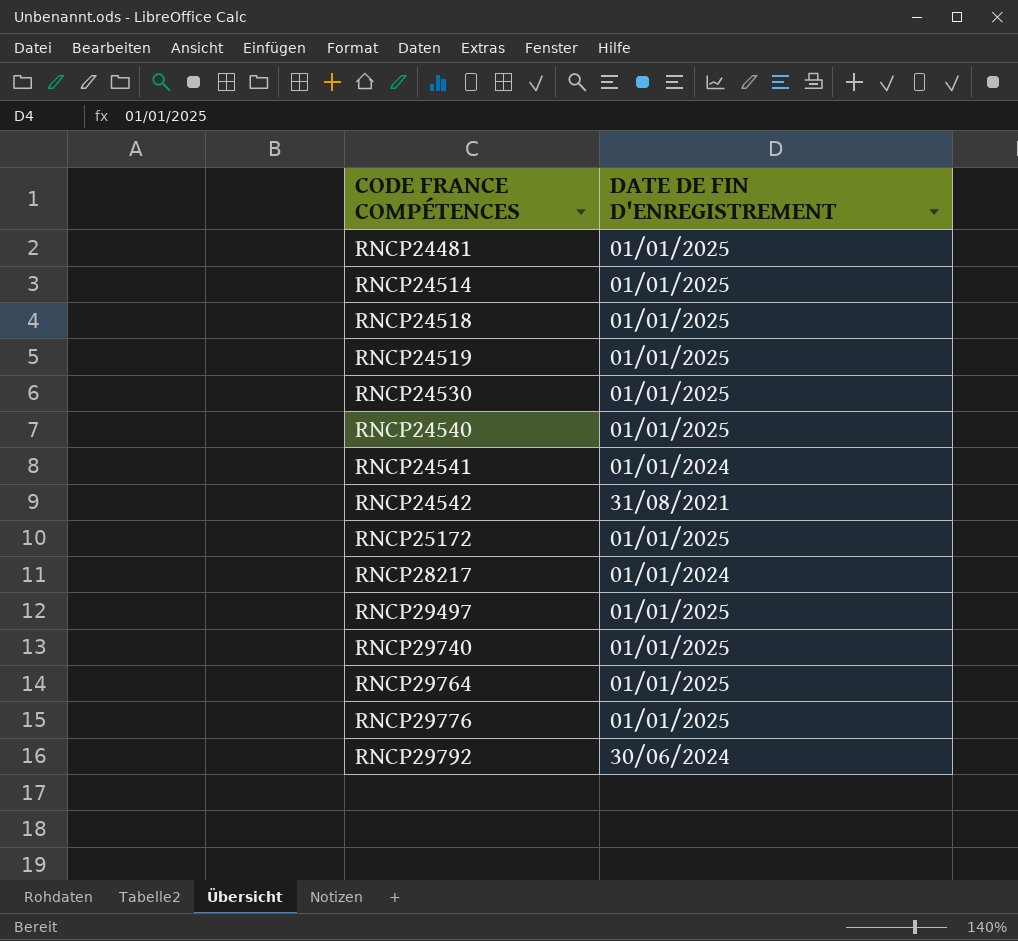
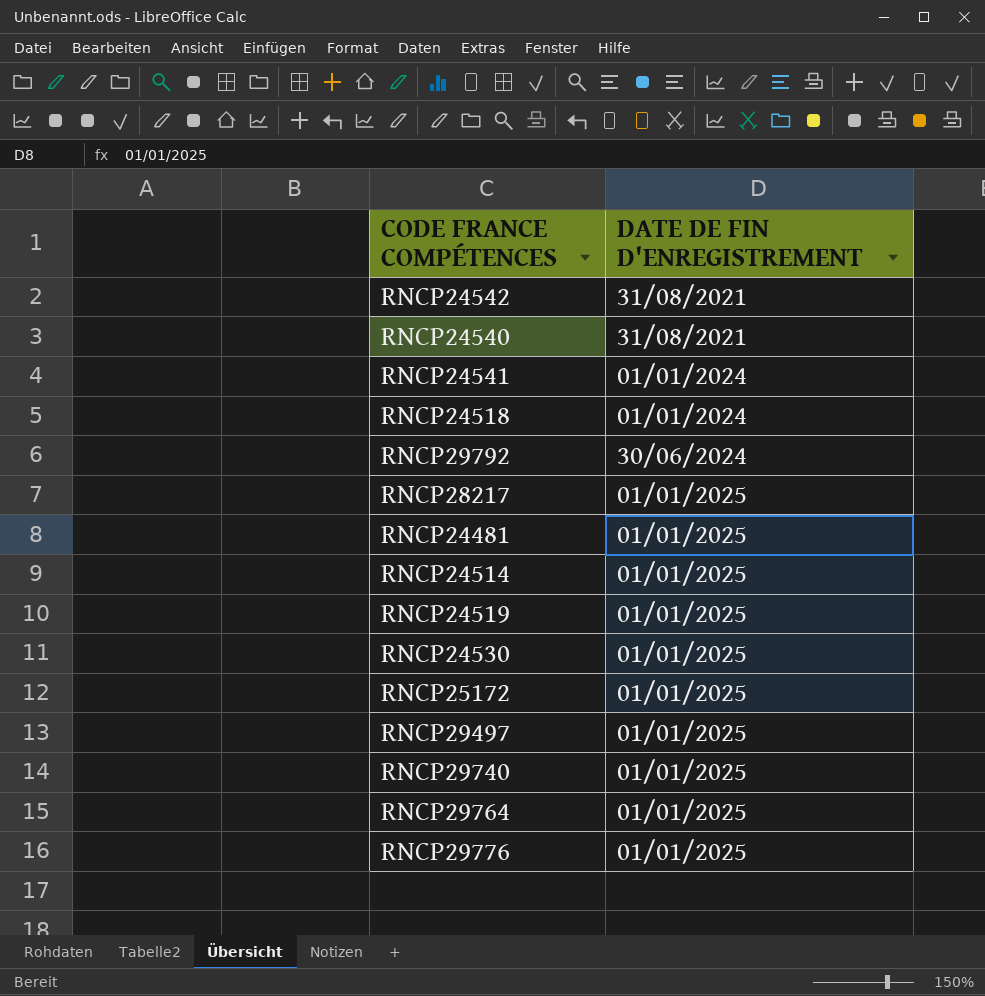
row order: CODE FRANCE COMPÉTENCES ascending -> DATE DE FIN D'ENREGISTREMENT ascending
RNCP24540 | DATE DE FIN D'ENREGISTREMENT: 01/01/2025 -> 31/08/2021
RNCP24518 | DATE DE FIN D'ENREGISTREMENT: 01/01/2025 -> 01/01/2024
RNCP28217 | DATE DE FIN D'ENREGISTREMENT: 01/01/2024 -> 01/01/2025

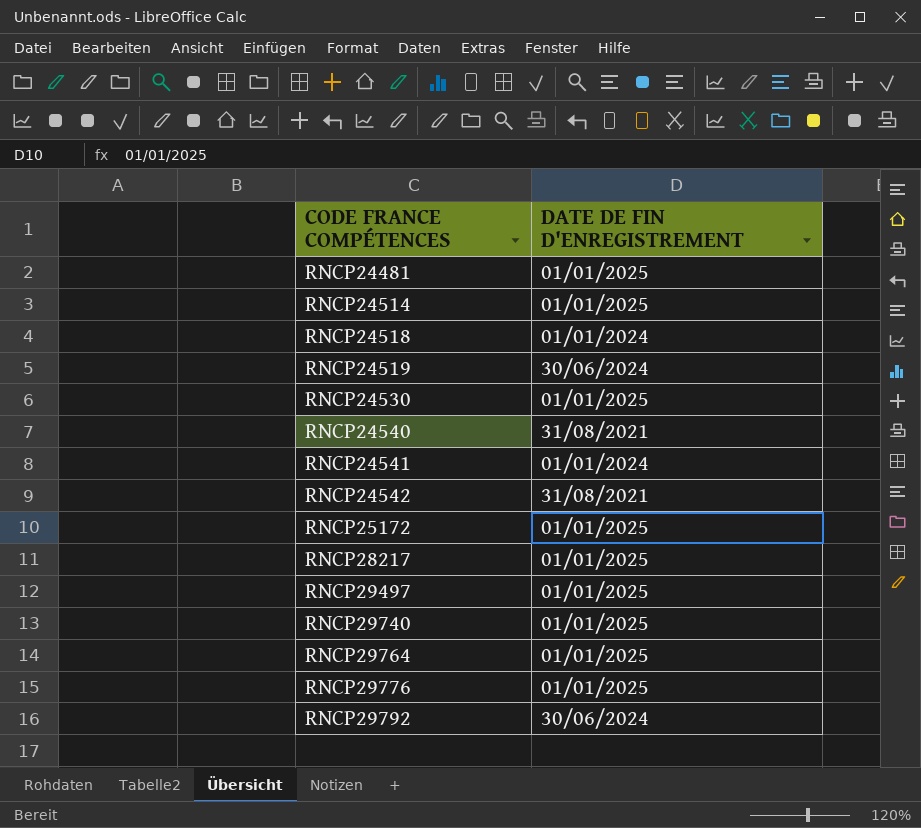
row order: DATE DE FIN D'ENREGISTREMENT ascending -> CODE FRANCE COMPÉTENCES ascending
RNCP24519 | DATE DE FIN D'ENREGISTREMENT: 01/01/2025 -> 30/06/2024

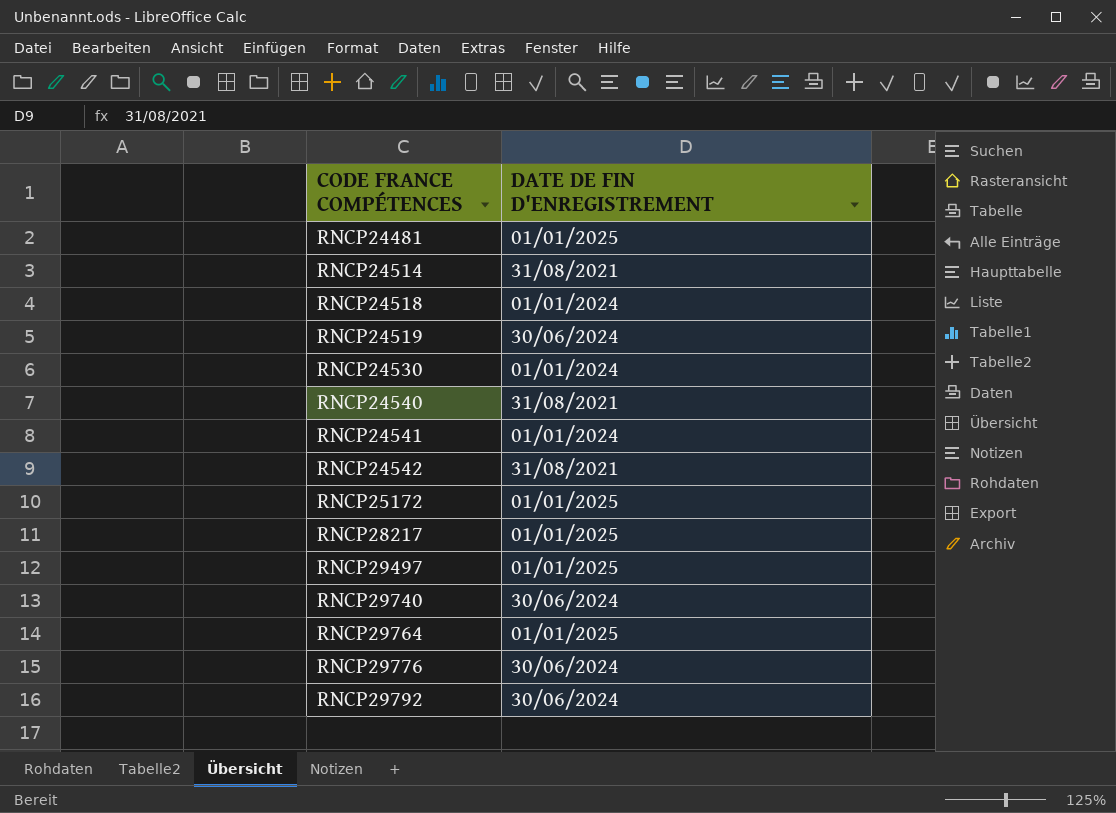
RNCP24514 | DATE DE FIN D'ENREGISTREMENT: 01/01/2025 -> 31/08/2021
RNCP24530 | DATE DE FIN D'ENREGISTREMENT: 01/01/2025 -> 01/01/2024
RNCP29740 | DATE DE FIN D'ENREGISTREMENT: 01/01/2025 -> 30/06/2024
RNCP29776 | DATE DE FIN D'ENREGISTREMENT: 01/01/2025 -> 30/06/2024

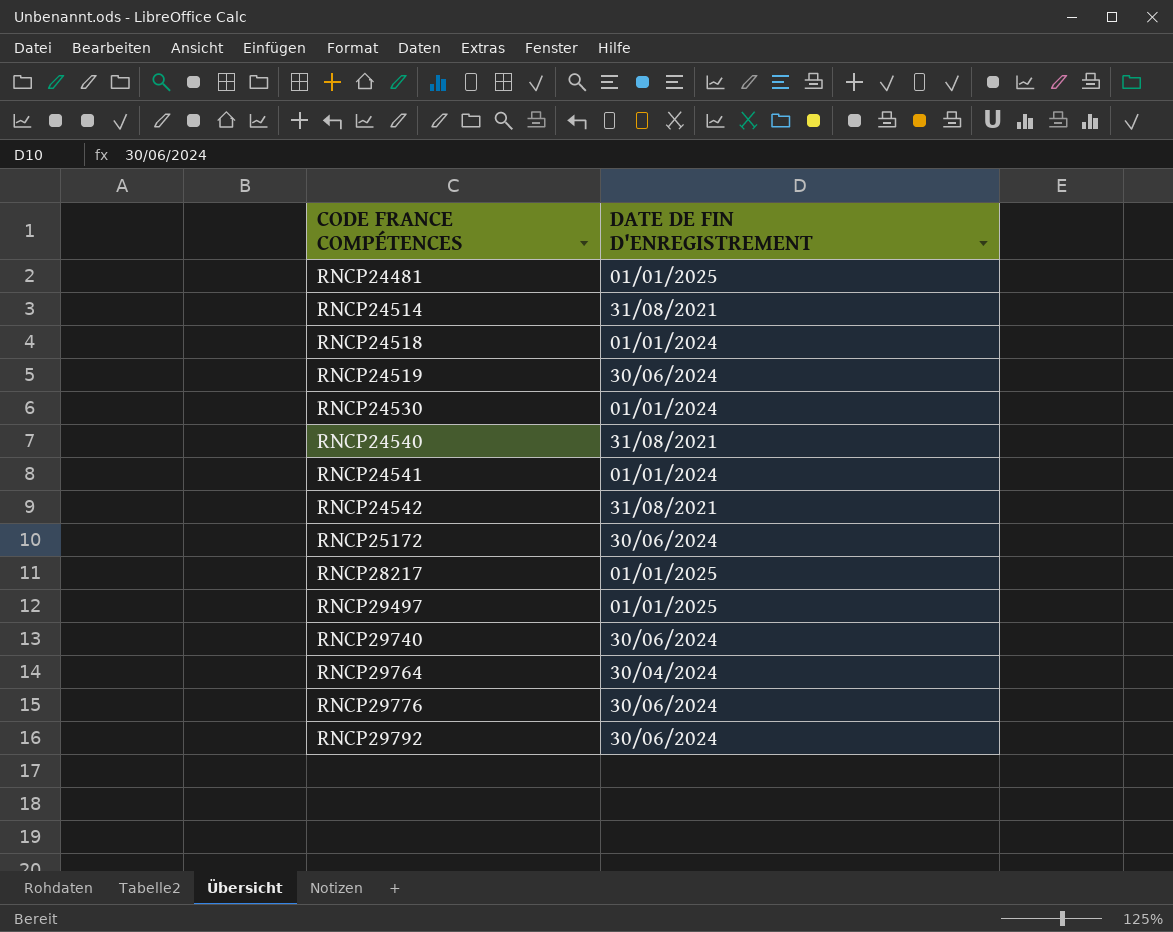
RNCP25172 | DATE DE FIN D'ENREGISTREMENT: 01/01/2025 -> 30/06/2024
RNCP29764 | DATE DE FIN D'ENREGISTREMENT: 01/01/2025 -> 30/04/2024

